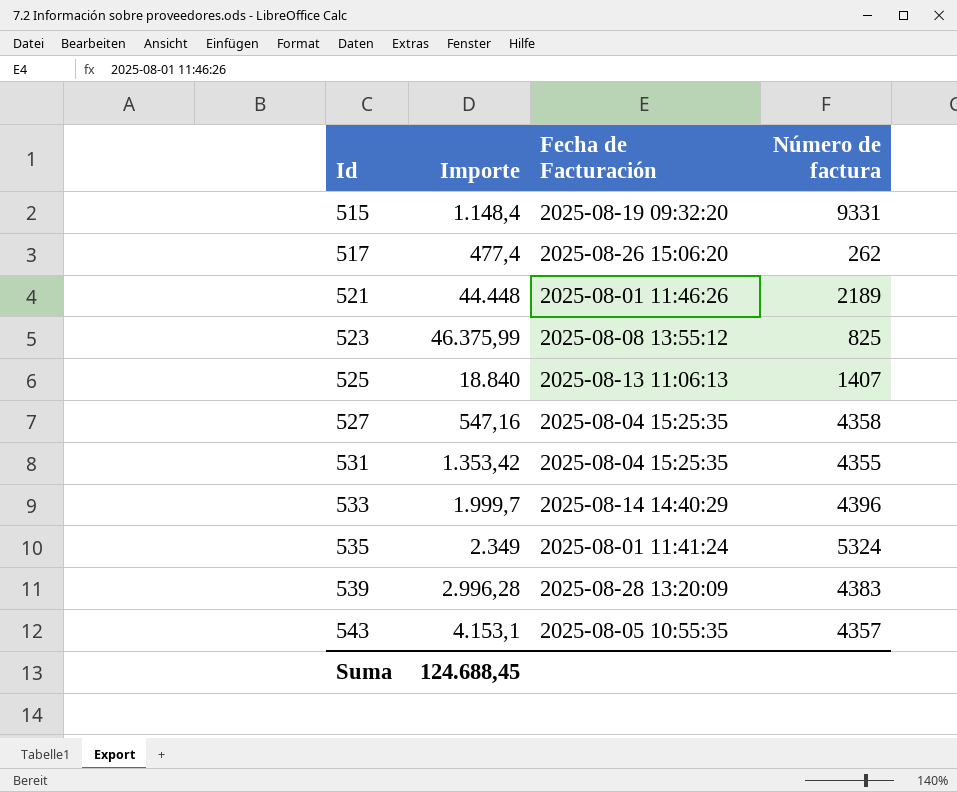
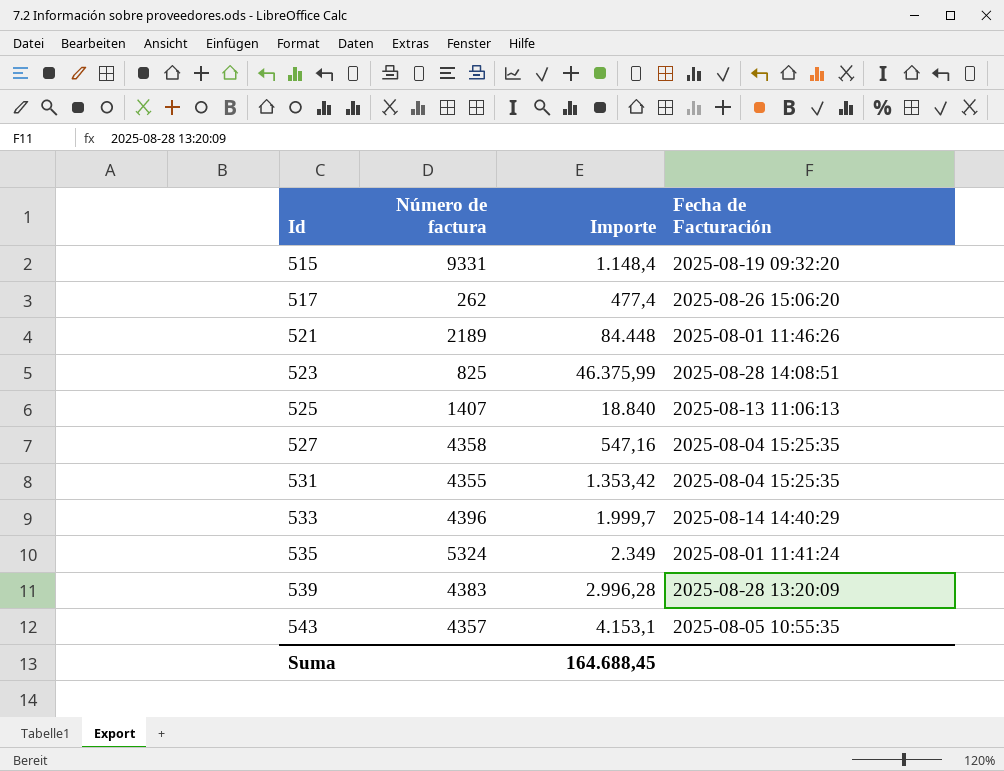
column Número de factura | position: 4 -> 2
521 | Importe: 44.448 -> 84.448
523 | Fecha de Facturación: 2025-08-08 13:55:12 -> 2025-08-28 14:08:51
Suma | Importe: 124.688,45 -> 164.688,45

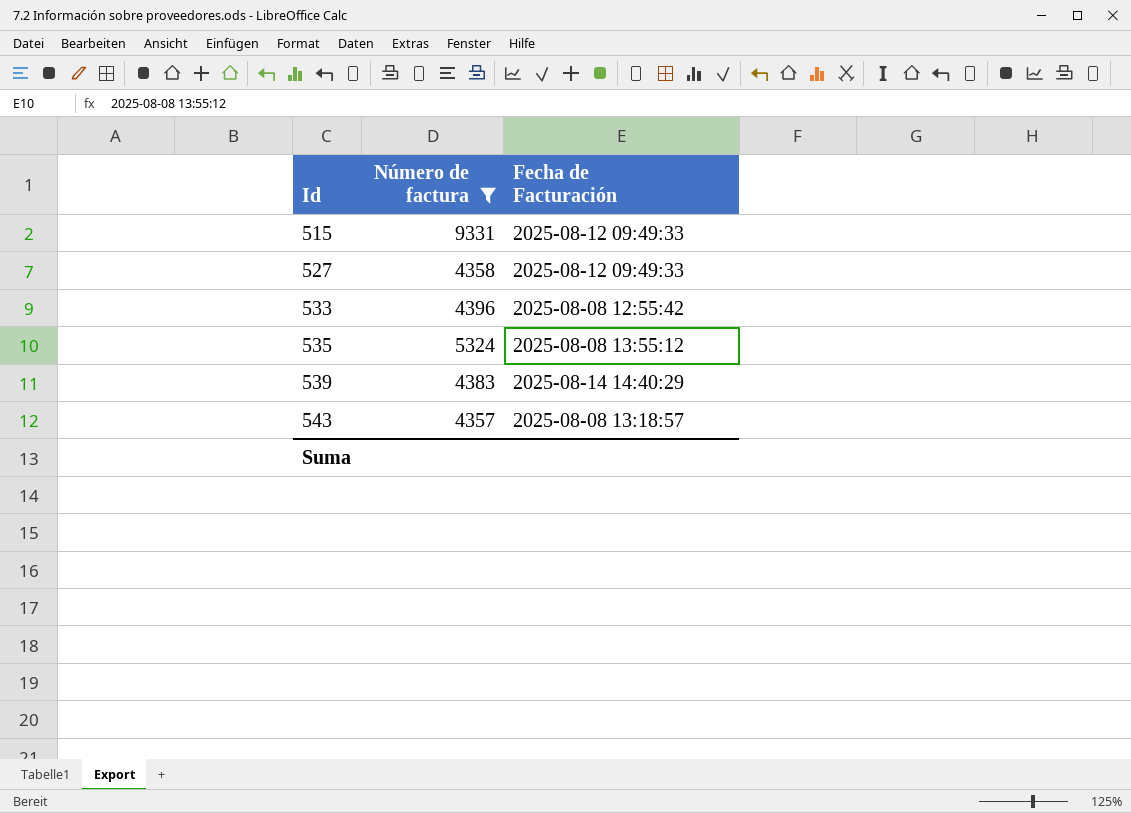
filter: none -> Número de factura >= 4357
column Importe | position: 3 -> none
515 | Fecha de Facturación: 2025-08-19 09:32:20 -> 2025-08-12 09:49:33
527 | Fecha de Facturación: 2025-08-04 15:25:35 -> 2025-08-12 09:49:33
533 | Fecha de Facturación: 2025-08-14 14:40:29 -> 2025-08-08 12:55:42
535 | Fecha de Facturación: 2025-08-01 11:41:24 -> 2025-08-08 13:55:12
539 | Fecha de Facturación: 2025-08-28 13:20:09 -> 2025-08-14 14:40:29
543 | Fecha de Facturación: 2025-08-05 10:55:35 -> 2025-08-08 13:18:57

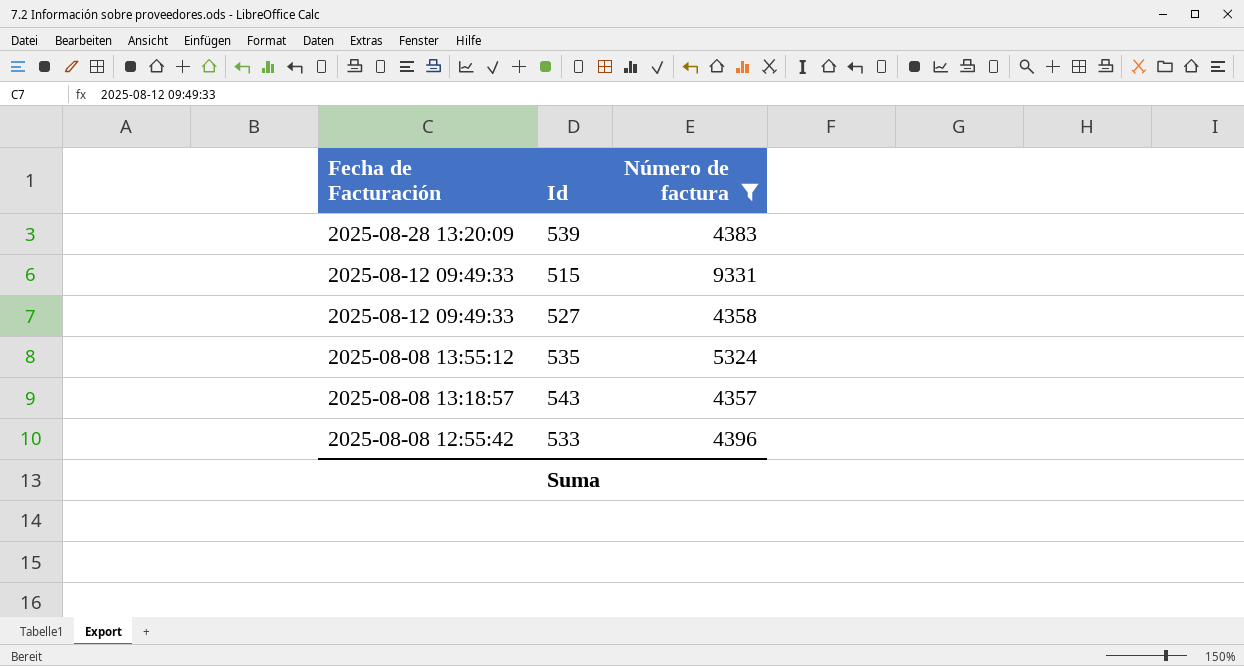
row order: Id ascending -> Fecha de Facturación descending
column Fecha de Facturación | position: 3 -> 1
539 | Fecha de Facturación: 2025-08-14 14:40:29 -> 2025-08-28 13:20:09

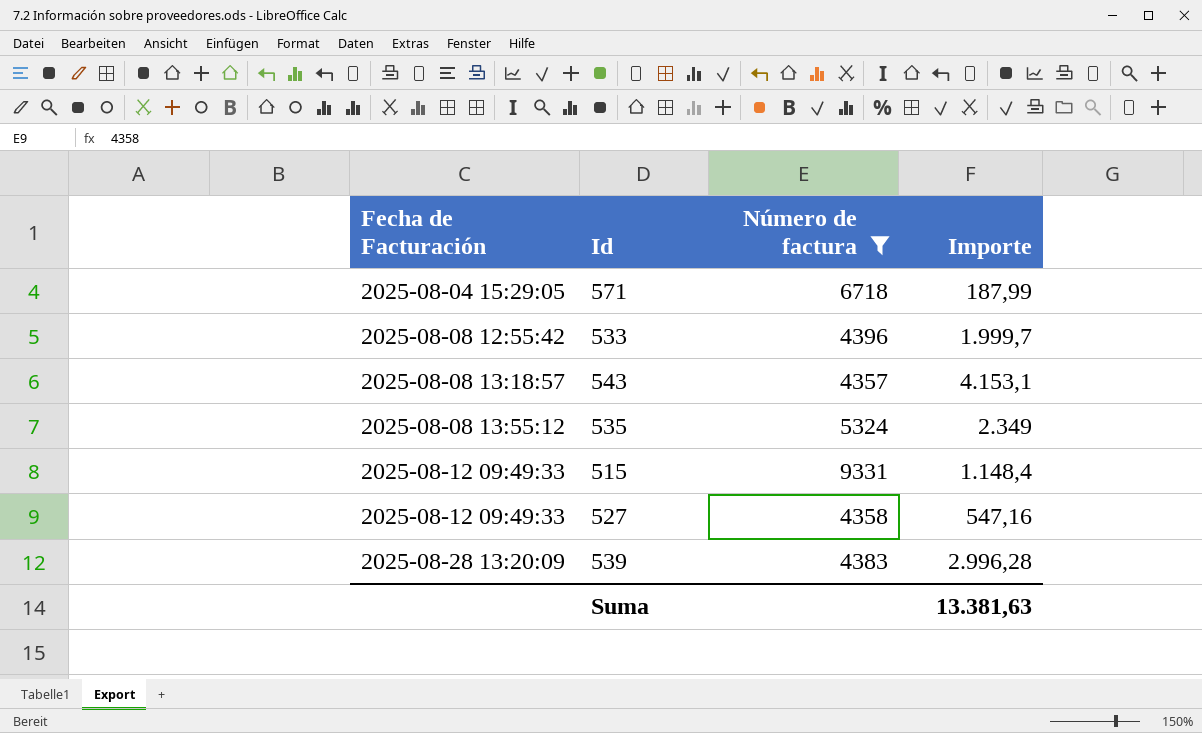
row order: Fecha de Facturación descending -> Fecha de Facturación ascending
column Importe | position: none -> 4
row 571: none -> 2025-08-04 15:29:05 | 6718 | 187,99

